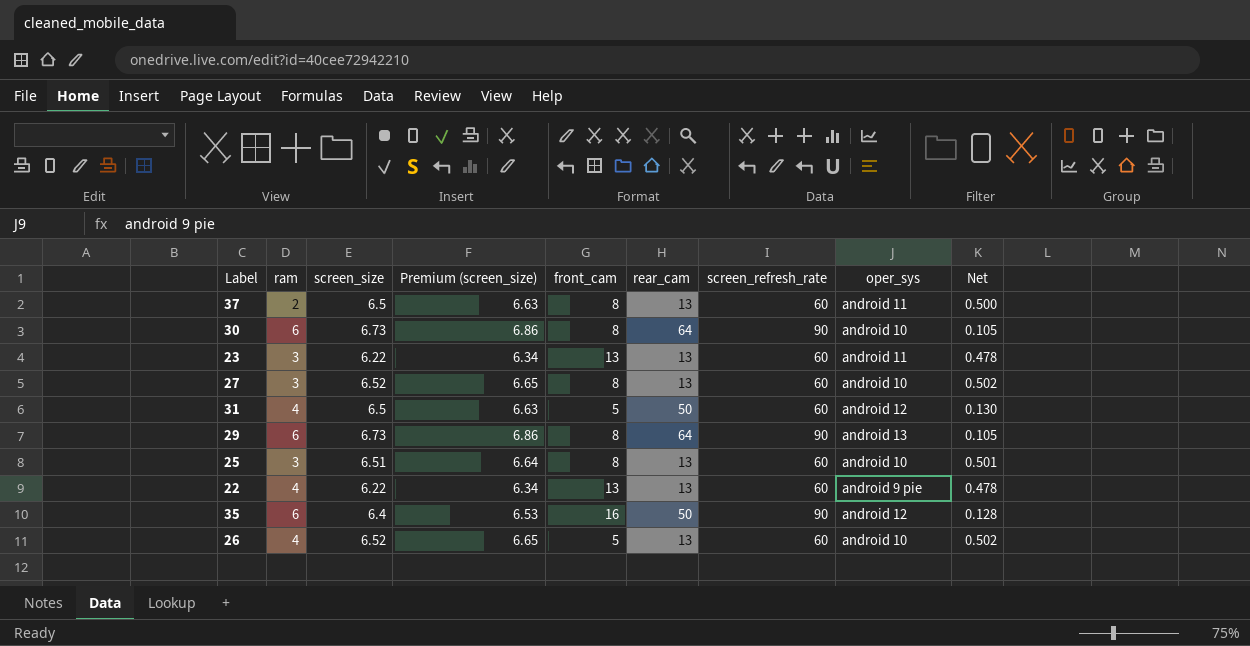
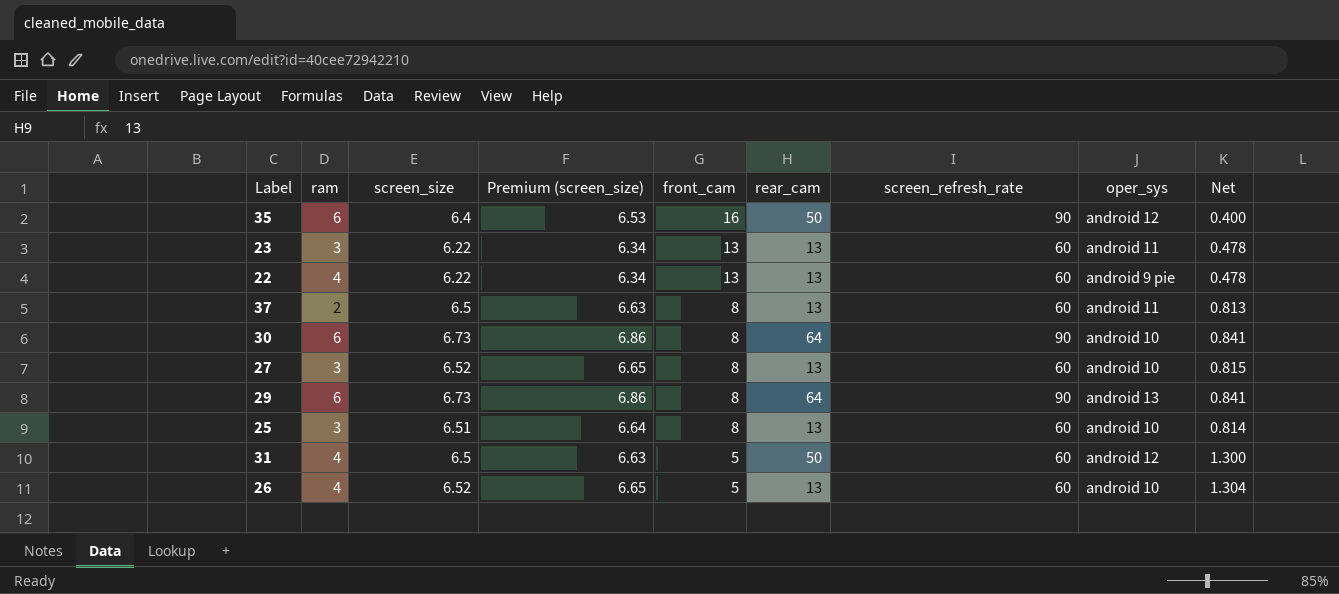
row order: none -> front_cam descending
column Net | formula: [screen_size] / [rear_cam] -> [screen_size] / [front_cam]

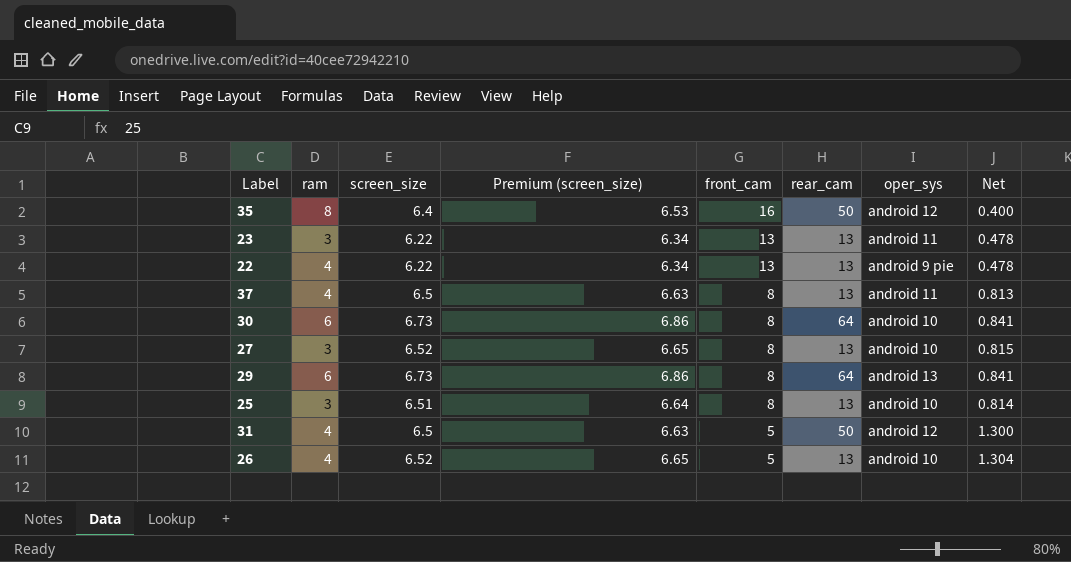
column screen_refresh_rate | position: 7 -> none
35 | ram: 6 -> 8
37 | ram: 2 -> 4

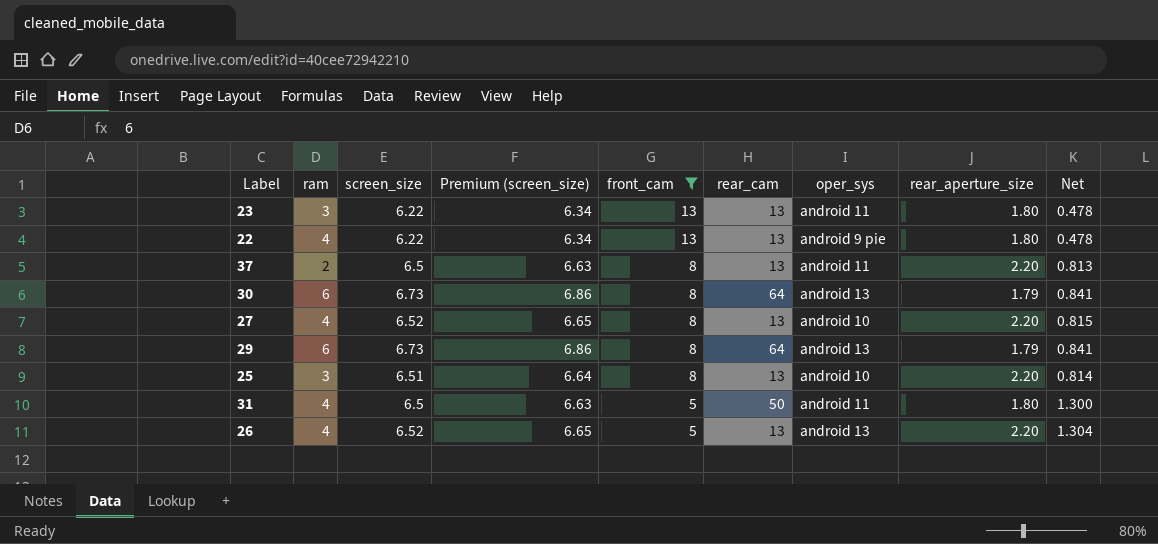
filter: none -> front_cam != 16
column rear_aperture_size | position: none -> 8
37 | ram: 4 -> 2
30 | oper_sys: android 10 -> android 13
27 | ram: 3 -> 4
31 | oper_sys: android 12 -> android 11
26 | oper_sys: android 10 -> android 13

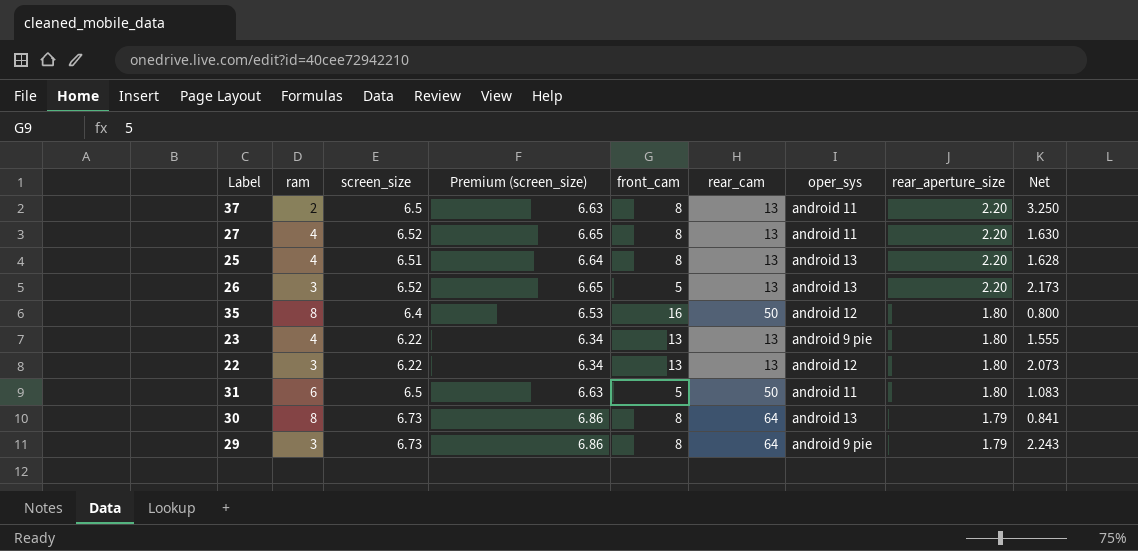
filter: front_cam != 16 -> none
row order: front_cam descending -> rear_aperture_size descending
column Net | formula: [screen_size] / [front_cam] -> [screen_size] / [ram]
27 | oper_sys: android 10 -> android 11
25 | ram: 3 -> 4
25 | oper_sys: android 10 -> android 13
26 | ram: 4 -> 3
23 | ram: 3 -> 4
23 | oper_sys: android 11 -> android 9 pie
22 | ram: 4 -> 3
22 | oper_sys: android 9 pie -> android 12
31 | ram: 4 -> 6
30 | ram: 6 -> 8
29 | ram: 6 -> 3
29 | oper_sys: android 13 -> android 9 pie

